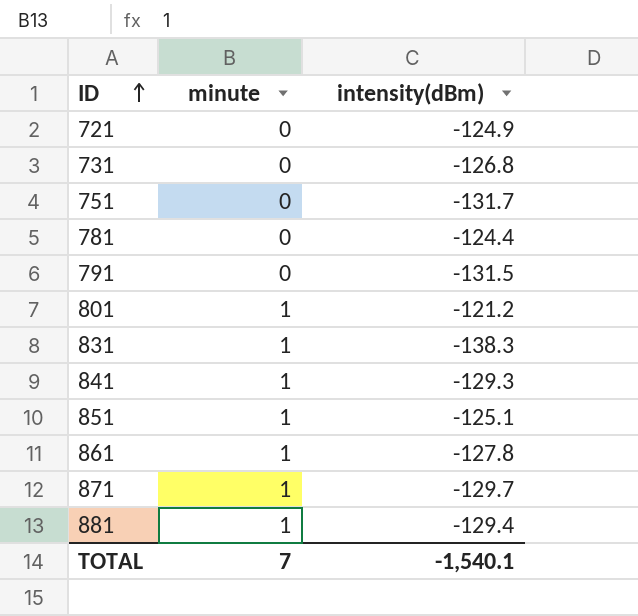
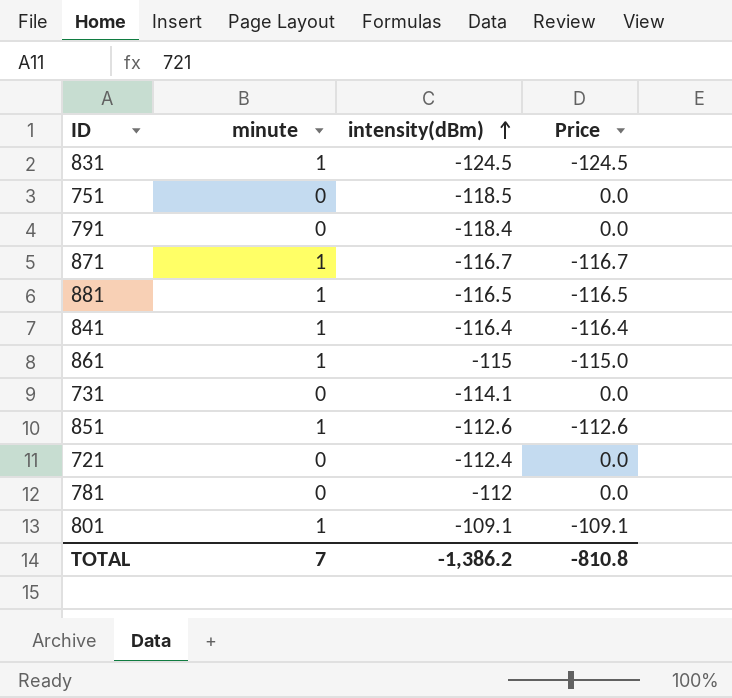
row order: ID ascending -> intensity(dBm) ascending
column Price | formula: none -> [minute] * [intensity(dBm)]
831 | intensity(dBm): -138.3 -> -124.5
751 | intensity(dBm): -131.7 -> -118.5
791 | intensity(dBm): -131.5 -> -118.4
871 | intensity(dBm): -129.7 -> -116.7
881 | intensity(dBm): -129.4 -> -116.5
841 | intensity(dBm): -129.3 -> -116.4
861 | intensity(dBm): -127.8 -> -115
731 | intensity(dBm): -126.8 -> -114.1
851 | intensity(dBm): -125.1 -> -112.6
721 | intensity(dBm): -124.9 -> -112.4
781 | intensity(dBm): -124.4 -> -112
801 | intensity(dBm): -121.2 -> -109.1
TOTAL | intensity(dBm): -1,540.1 -> -1,386.2

